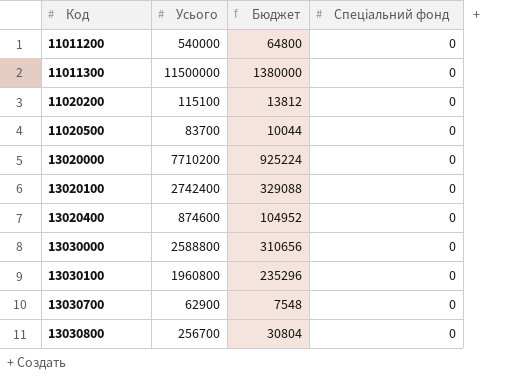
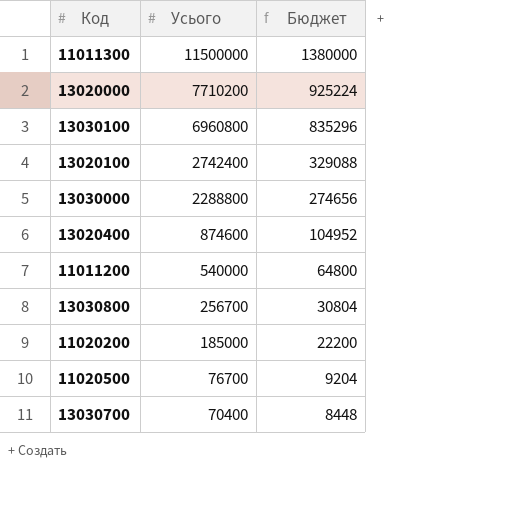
row order: Код ascending -> Усього descending
column Спеціальний фонд | position: 4 -> none
13030100 | Усього: 1960800 -> 6960800
13030100 | Бюджет: 235296 -> 835296
13030000 | Усього: 2588800 -> 2288800
13030000 | Бюджет: 310656 -> 274656
11020200 | Усього: 115100 -> 185000
11020200 | Бюджет: 13812 -> 22200
11020500 | Усього: 83700 -> 76700
11020500 | Бюджет: 10044 -> 9204
13030700 | Усього: 62900 -> 70400
13030700 | Бюджет: 7548 -> 8448

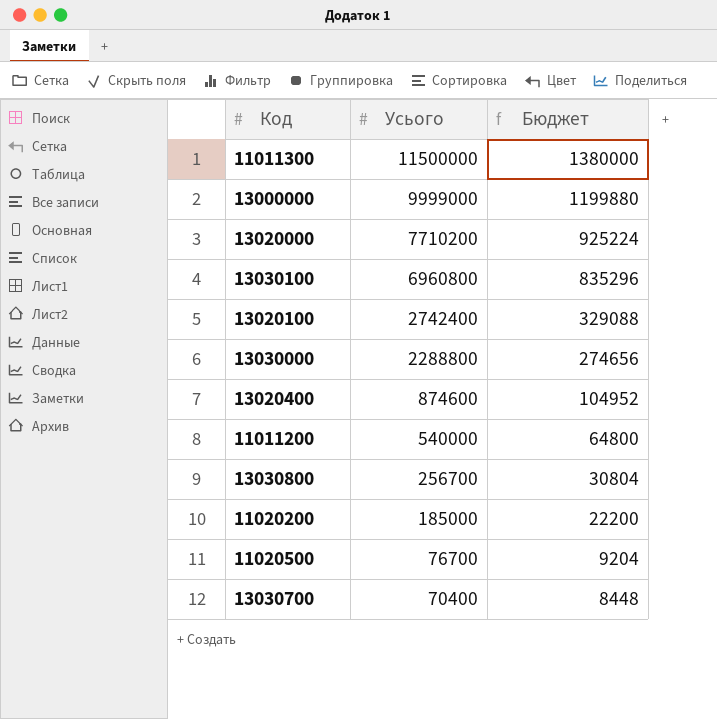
row 13000000: none -> 9999000 | 1199880

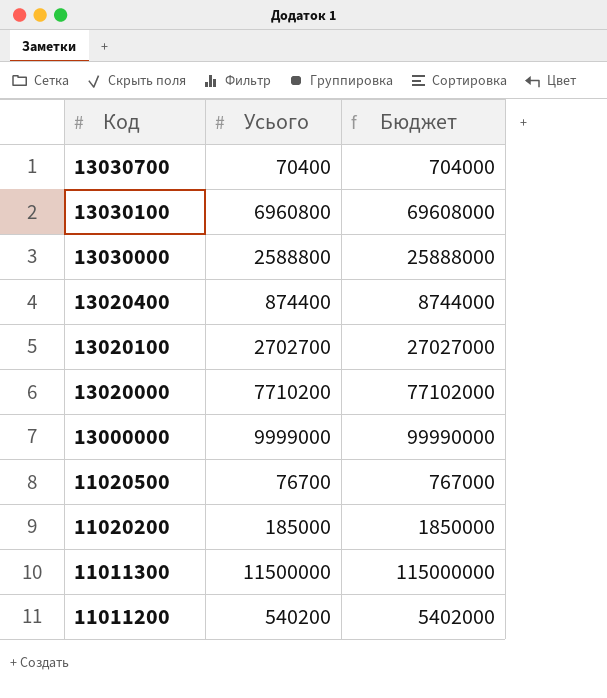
row order: Усього descending -> Код descending
column Бюджет | formula: [Усього] * 0,12 -> [Усього] * 10
row 13030800: 256700 | 30804 -> none
13030000 | Усього: 2288800 -> 2588800
13020400 | Усього: 874600 -> 874400
13020100 | Усього: 2742400 -> 2702700
11011200 | Усього: 540000 -> 540200

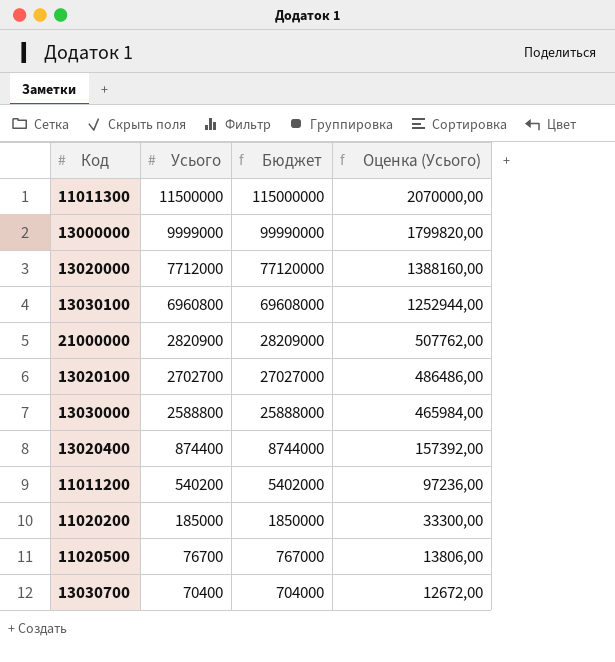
row order: Код descending -> Усього descending
column Оценка (Усього) | formula: none -> [Усього] * 0,18
13020000 | Усього: 7710200 -> 7712000
13020000 | Бюджет: 77102000 -> 77120000
row 21000000: none -> 2820900 | 28209000 | 507762,00

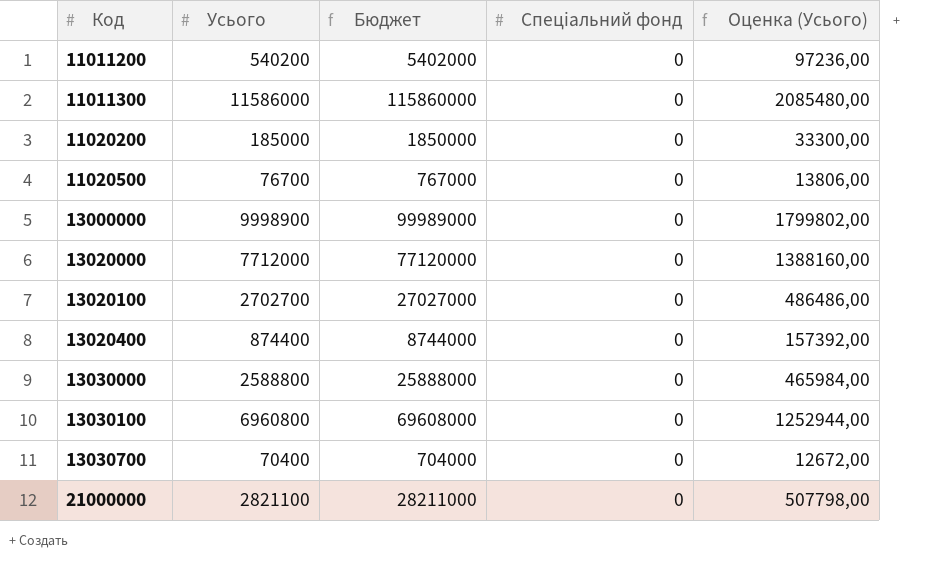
row order: Усього descending -> Код ascending
column Спеціальний фонд | position: none -> 4
11011300 | Усього: 11500000 -> 11586000
11011300 | Бюджет: 115000000 -> 115860000
11011300 | Оценка (Усього): 2070000,00 -> 2085480,00
13000000 | Усього: 9999000 -> 9998900
13000000 | Бюджет: 99990000 -> 99989000
13000000 | Оценка (Усього): 1799820,00 -> 1799802,00
21000000 | Усього: 2820900 -> 2821100
21000000 | Бюджет: 28209000 -> 28211000
21000000 | Оценка (Усього): 507762,00 -> 507798,00

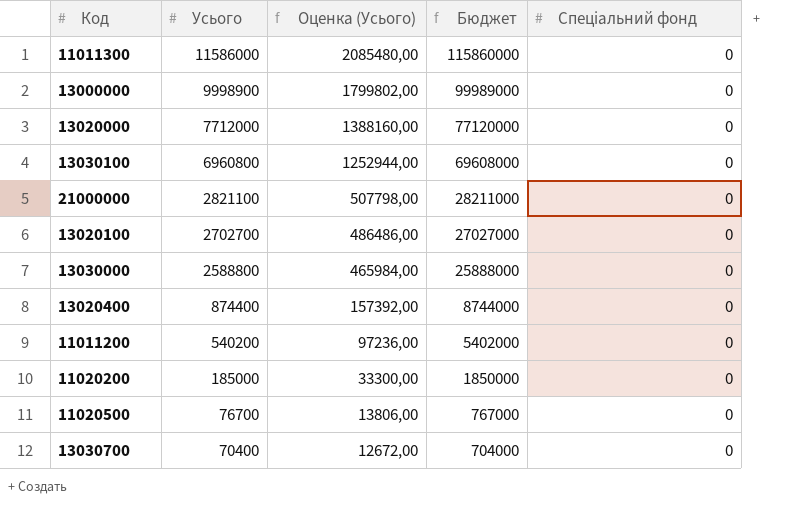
row order: Код ascending -> Усього descending
column Оценка (Усього) | position: 5 -> 3

